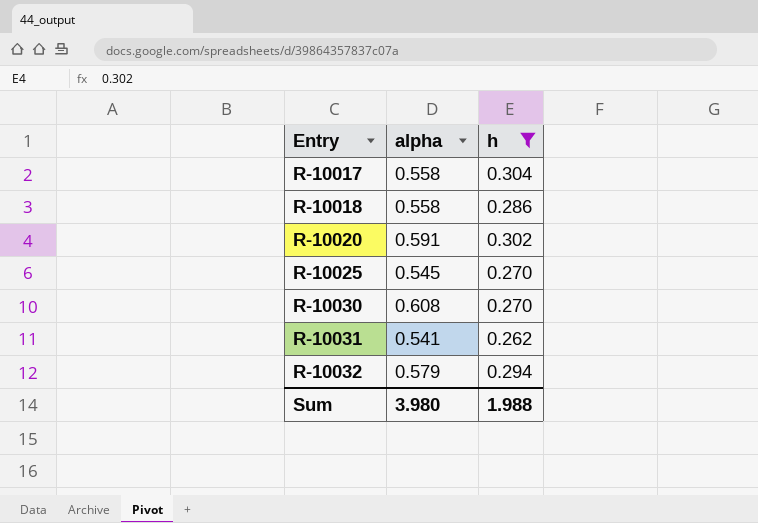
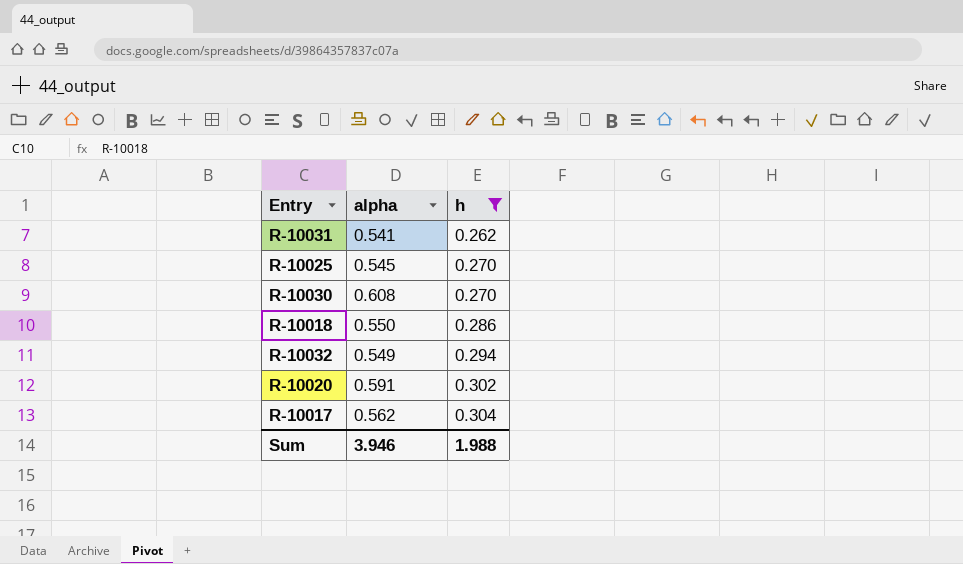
row order: Entry ascending -> h ascending
R-10018 | alpha: 0.558 -> 0.550
R-10032 | alpha: 0.579 -> 0.549
R-10017 | alpha: 0.558 -> 0.562
Sum | alpha: 3.980 -> 3.946

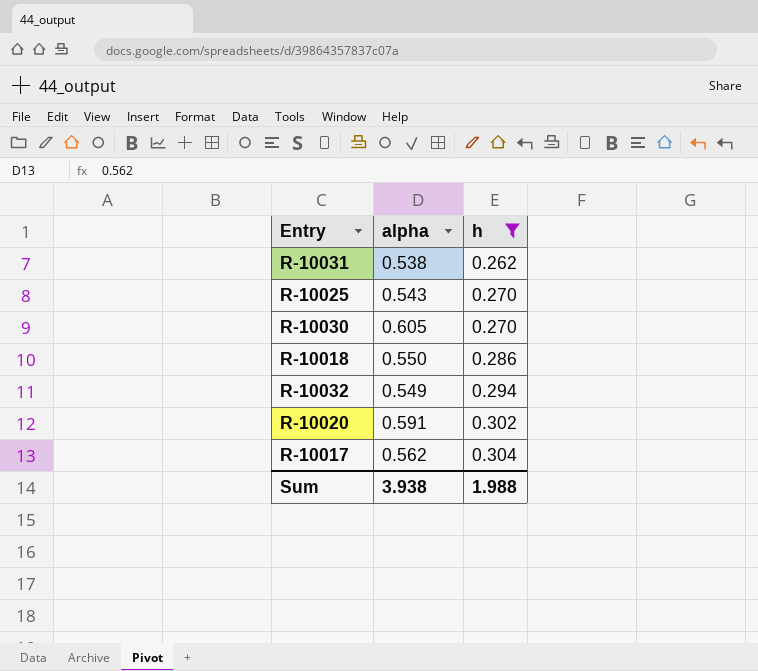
R-10031 | alpha: 0.541 -> 0.538
R-10025 | alpha: 0.545 -> 0.543
R-10030 | alpha: 0.608 -> 0.605
Sum | alpha: 3.946 -> 3.938

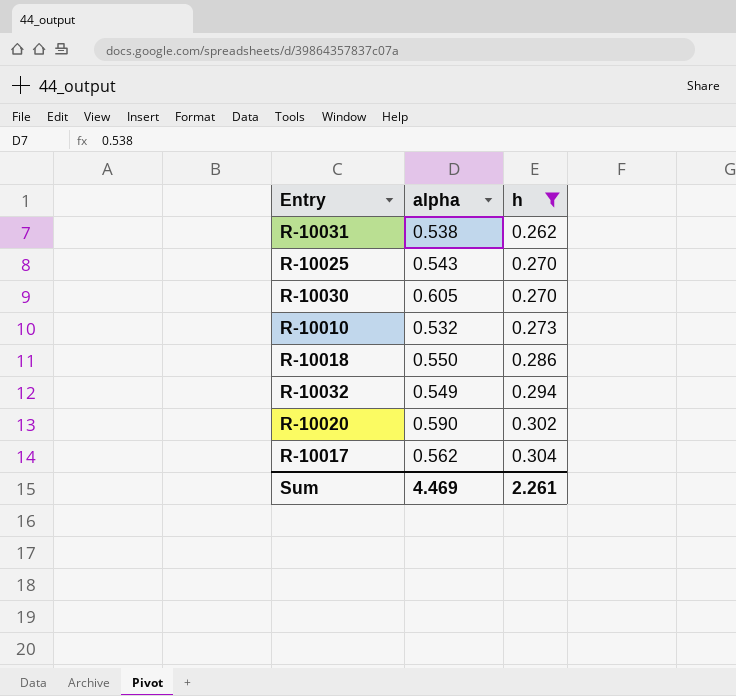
row R-10010: none -> 0.532 | 0.273
R-10020 | alpha: 0.591 -> 0.590
Sum | alpha: 3.938 -> 4.469
Sum | h: 1.988 -> 2.261

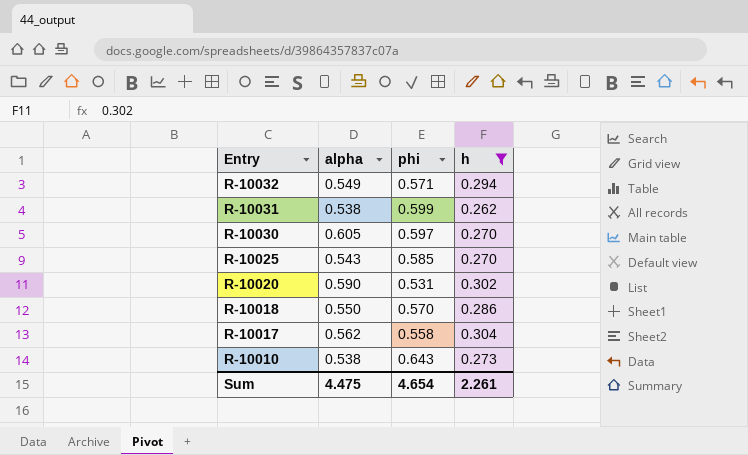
row order: h ascending -> Entry descending
column phi | position: none -> 3
R-10010 | alpha: 0.532 -> 0.538
Sum | alpha: 4.469 -> 4.475

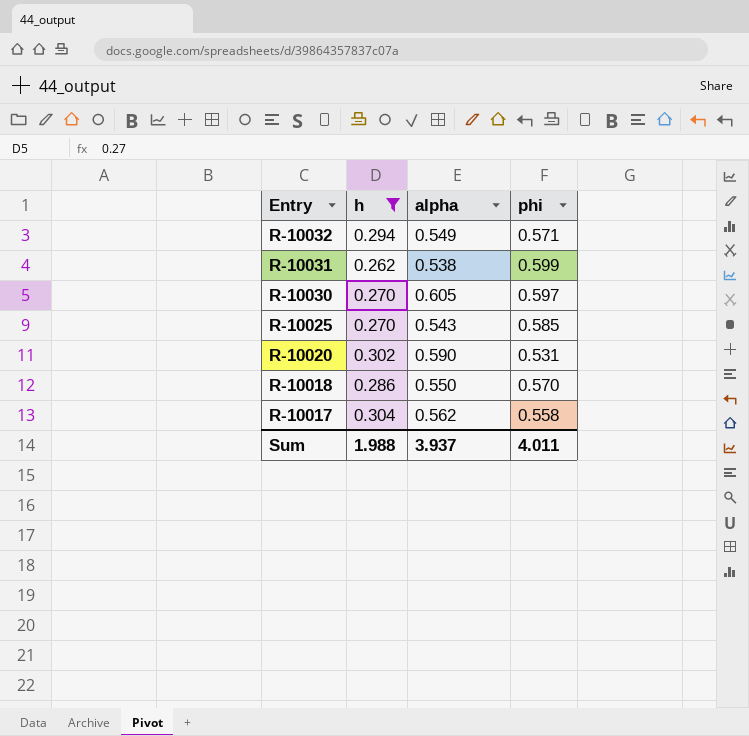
column h | position: 4 -> 2
row R-10010: 0.538 | 0.643 | 0.273 -> none
Sum | h: 2.261 -> 1.988
Sum | alpha: 4.475 -> 3.937
Sum | phi: 4.654 -> 4.011

